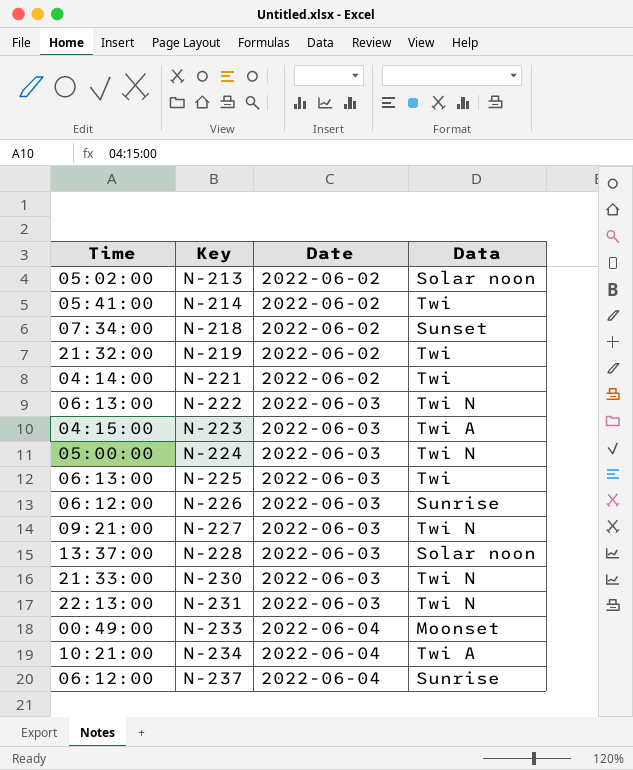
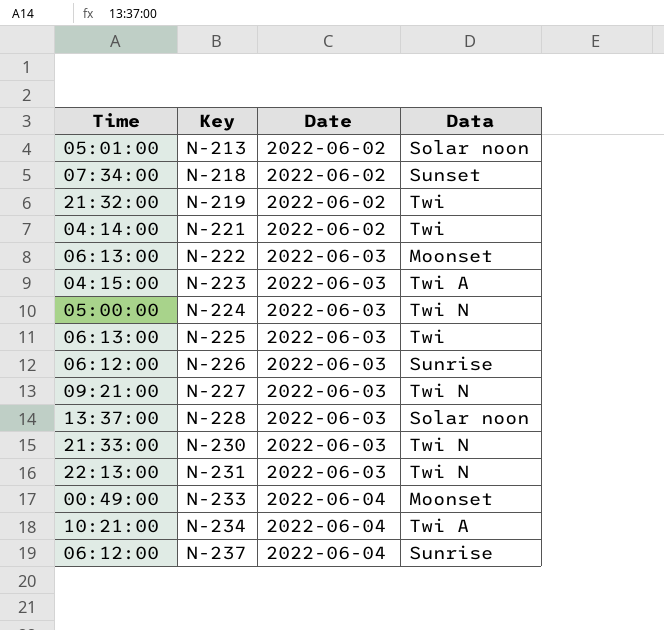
row N-214: 05:41:00 | 2022-06-02 | Twi -> none
N-213 | Time: 05:02:00 -> 05:01:00
N-222 | Data: Twi N -> Moonset

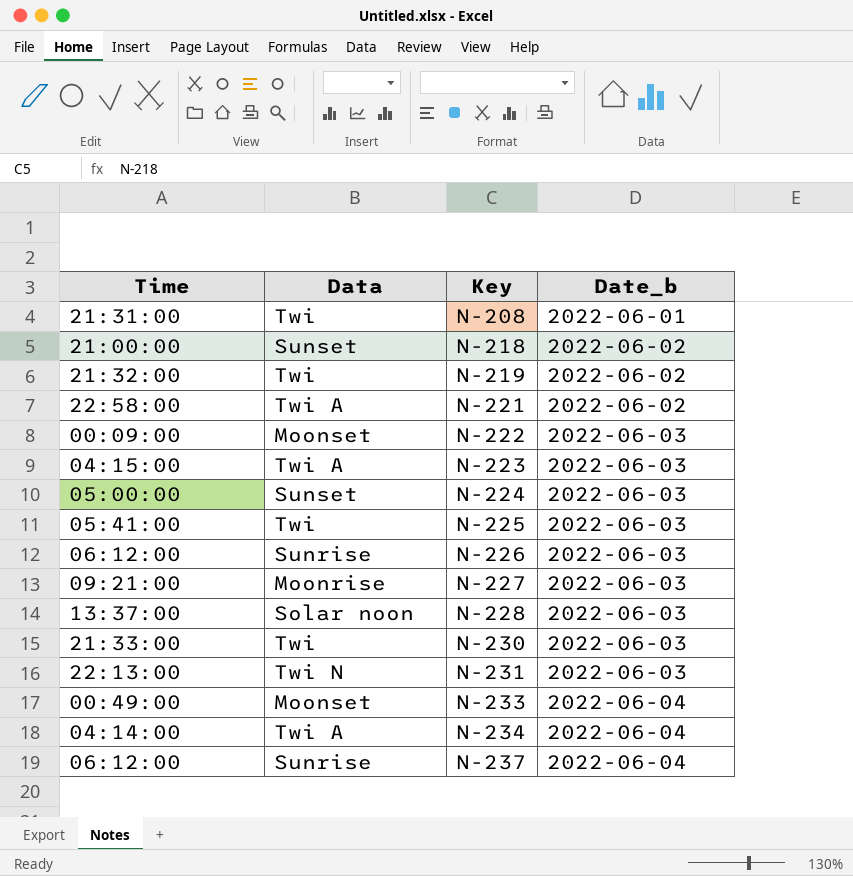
column Data | position: 4 -> 2
column name: Date -> Date_b
row N-213: 05:01:00 | 2022-06-02 | Solar noon -> none
row N-208: none -> 21:31:00 | Twi | 2022-06-01
N-218 | Time: 07:34:00 -> 21:00:00
N-221 | Time: 04:14:00 -> 22:58:00
N-221 | Data: Twi -> Twi A
N-222 | Time: 06:13:00 -> 00:09:00
N-224 | Data: Twi N -> Sunset
N-225 | Time: 06:13:00 -> 05:41:00
N-227 | Data: Twi N -> Moonrise
N-230 | Data: Twi N -> Twi
N-234 | Time: 10:21:00 -> 04:14:00

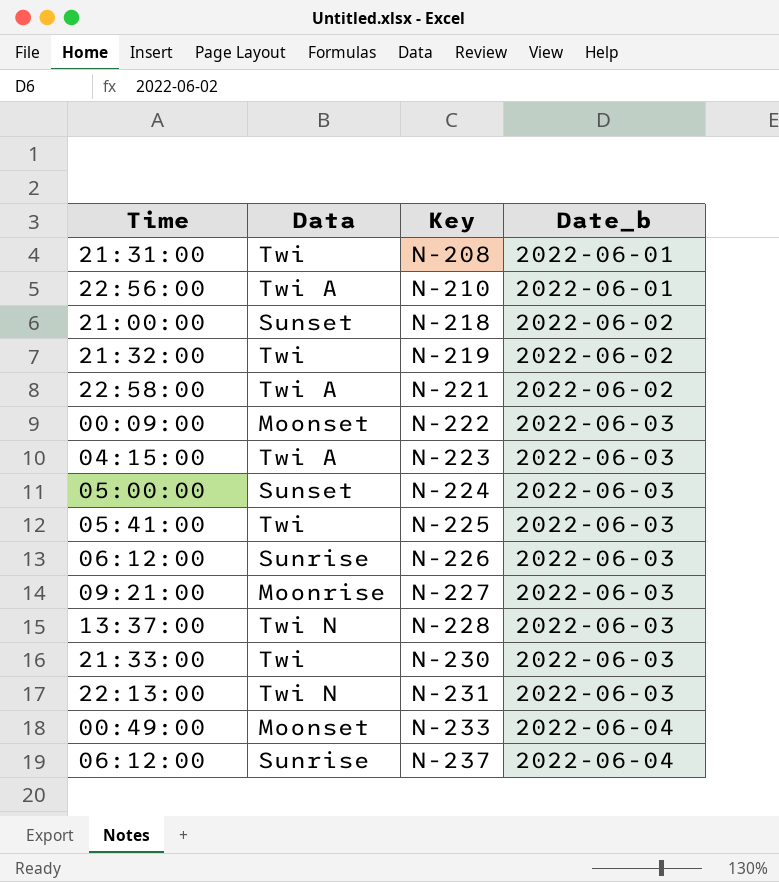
row N-234: 04:14:00 | Twi A | 2022-06-04 -> none
row N-210: none -> 22:56:00 | Twi A | 2022-06-01
N-228 | Data: Solar noon -> Twi N

